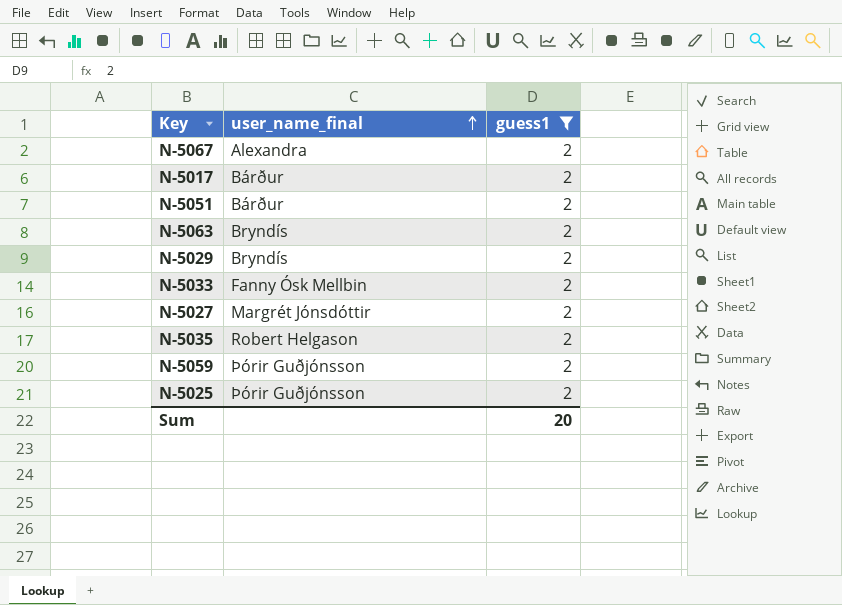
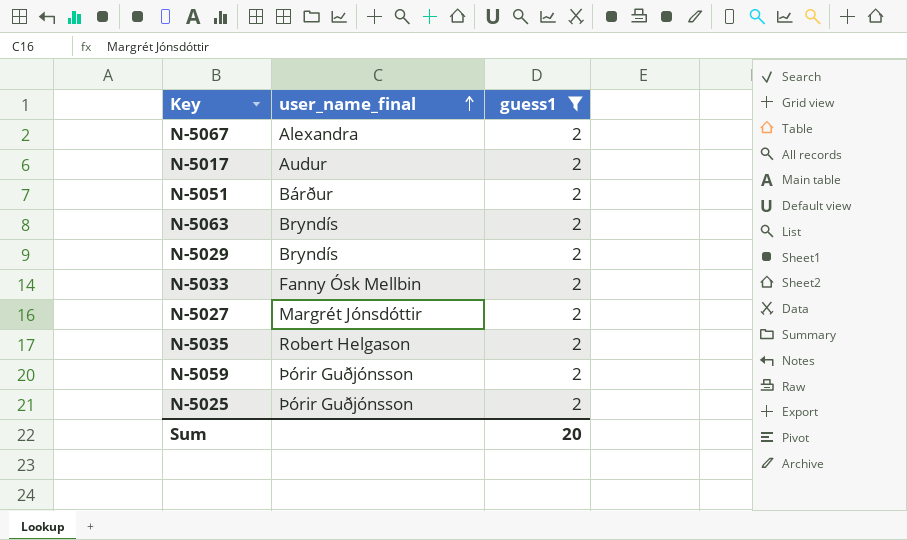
N-5017 | user_name_final: Bárður -> Audur

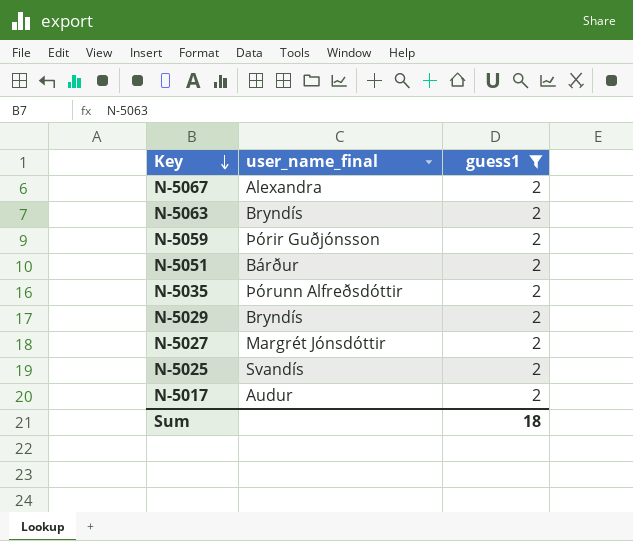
row order: user_name_final ascending -> Key descending
row N-5033: Fanny Ósk Mellbin | 2 -> none
N-5035 | user_name_final: Robert Helgason -> Þórunn Alfreðsdóttir
N-5025 | user_name_final: Þórir Guðjónsson -> Svandís
Sum | guess1: 20 -> 18

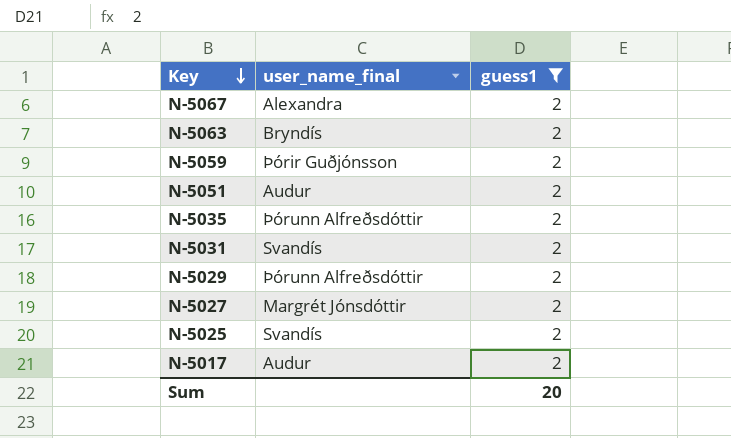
N-5051 | user_name_final: Bárður -> Audur
row N-5031: none -> Svandís | 2
N-5029 | user_name_final: Bryndís -> Þórunn Alfreðsdóttir
Sum | guess1: 18 -> 20

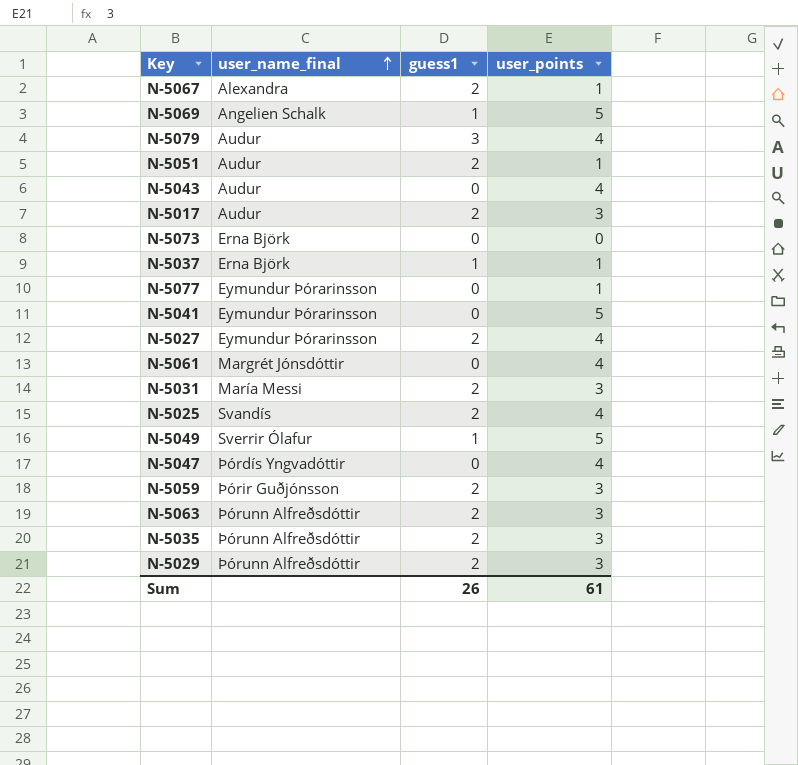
filter: guess1 = 2 -> none
row order: Key descending -> user_name_final ascending
column user_points | position: none -> 4
N-5027 | user_name_final: Margrét Jónsdóttir -> Eymundur Þórarinsson
N-5031 | user_name_final: Svandís -> María Messi
N-5063 | user_name_final: Bryndís -> Þórunn Alfreðsdóttir
Sum | guess1: 20 -> 26

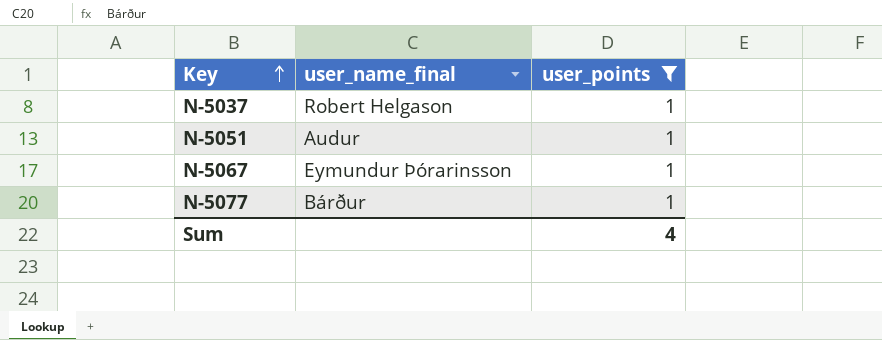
filter: none -> user_points = 1
row order: user_name_final ascending -> Key ascending
column guess1 | position: 3 -> none
N-5037 | user_name_final: Erna Björk -> Robert Helgason
N-5067 | user_name_final: Alexandra -> Eymundur Þórarinsson
N-5077 | user_name_final: Eymundur Þórarinsson -> Bárður
Sum | user_points: 61 -> 4

